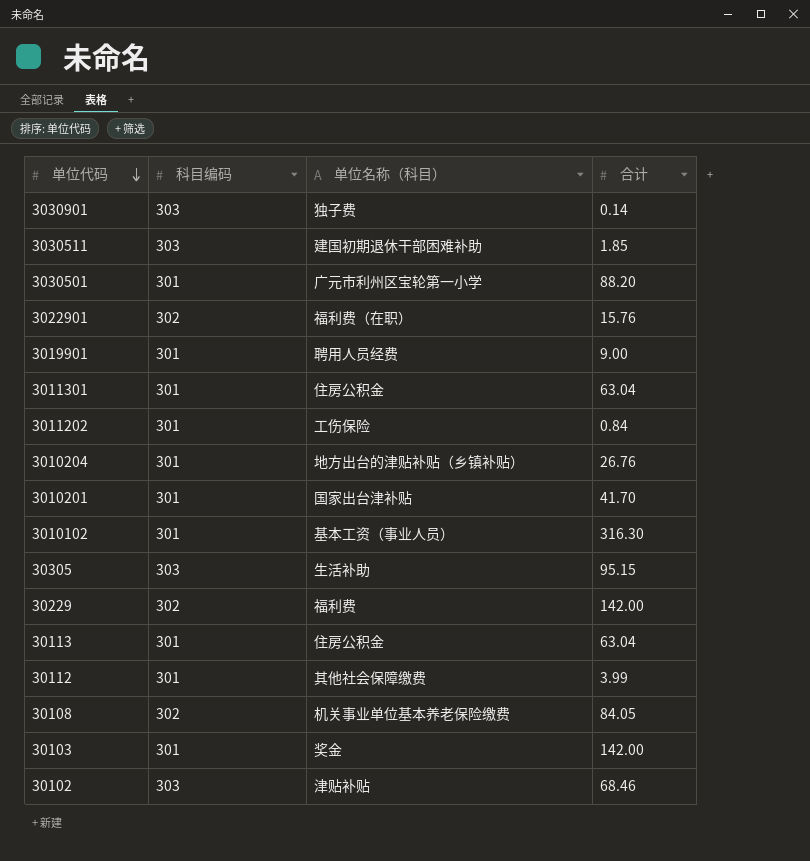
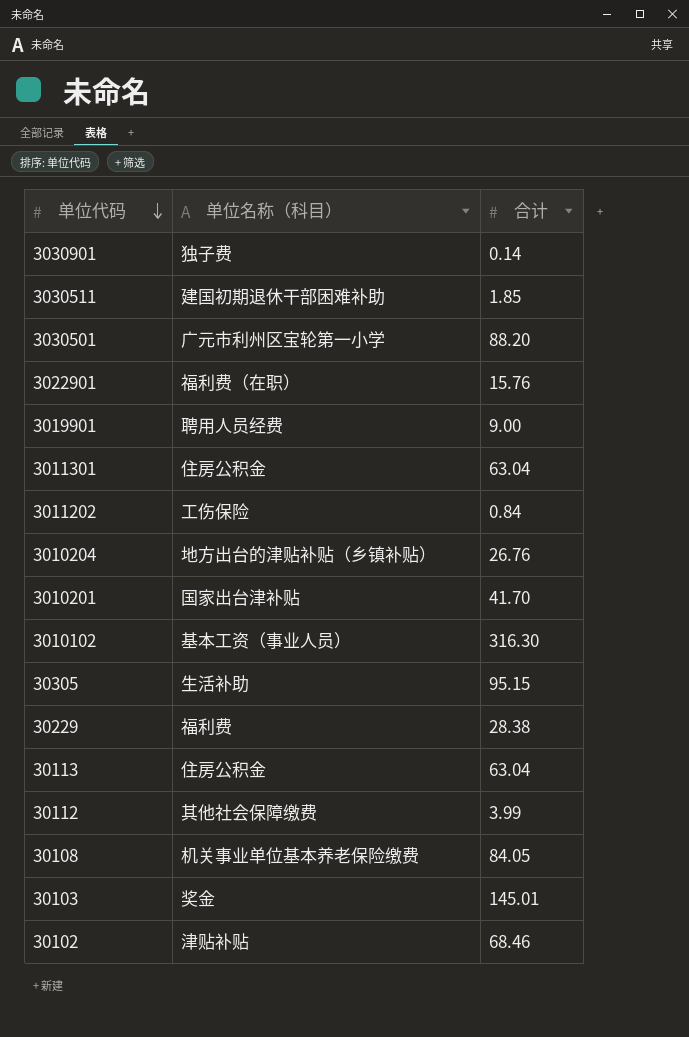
column 科目编码 | position: 2 -> none
30229 | 合计: 142.00 -> 28.38
30103 | 合计: 142.00 -> 145.01

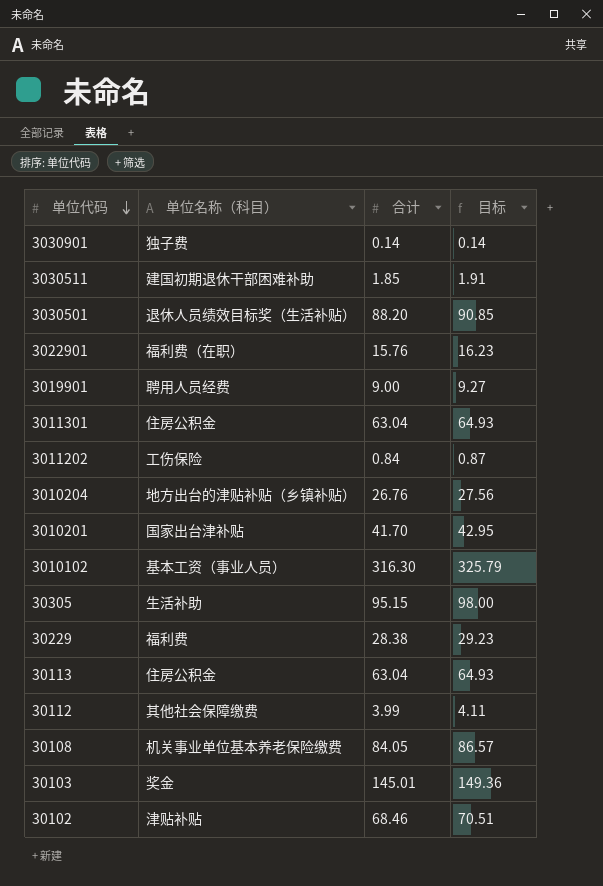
column 目标 | formula: none -> [合计] * 1.03
3030501 | 单位名称（科目）: 广元市利州区宝轮第一小学 -> 退休人员绩效目标奖（生活补贴）

